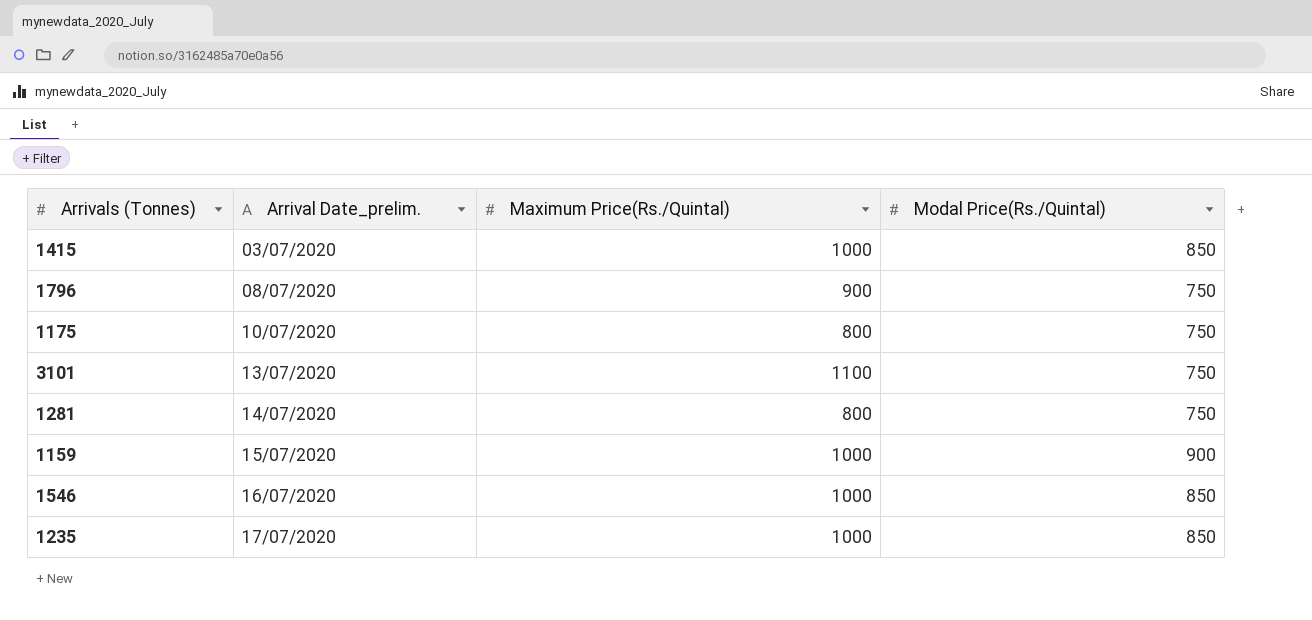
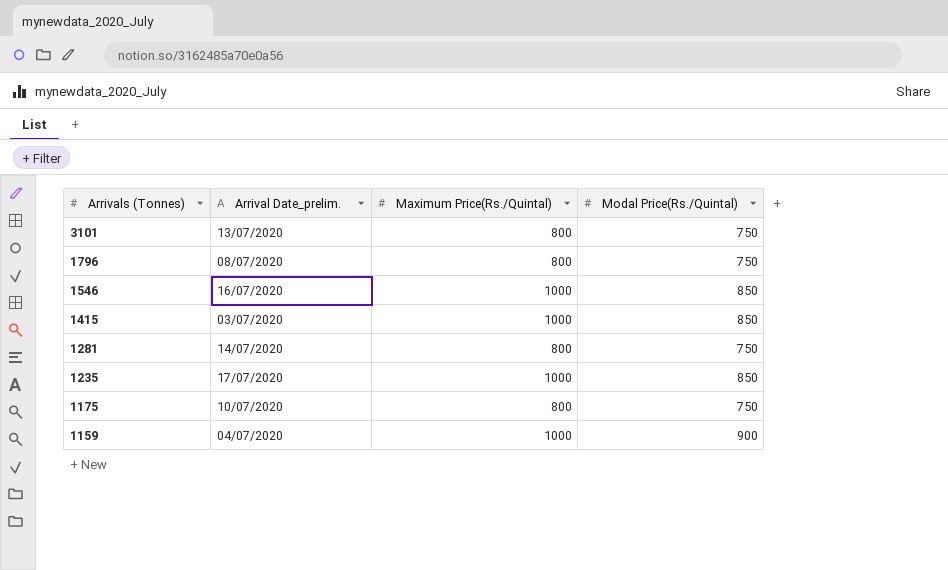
row order: Arrival Date_prelim. ascending -> Arrivals (Tonnes) descending
3101 | Maximum Price(Rs./Quintal): 1100 -> 800
1796 | Maximum Price(Rs./Quintal): 900 -> 800
1159 | Arrival Date_prelim.: 15/07/2020 -> 04/07/2020

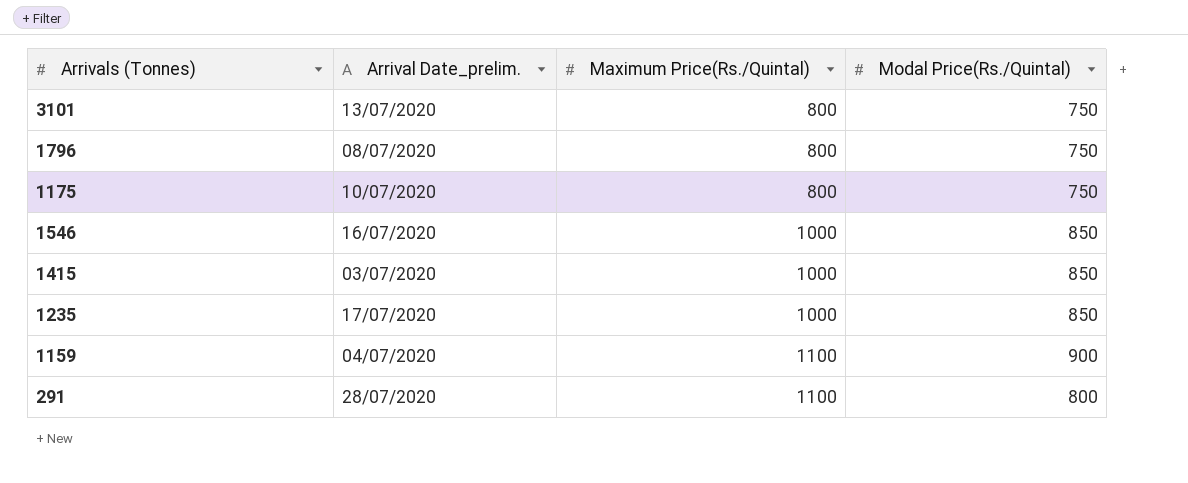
row order: Arrivals (Tonnes) descending -> Maximum Price(Rs./Quintal) ascending
row 1281: 14/07/2020 | 800 | 750 -> none
1159 | Maximum Price(Rs./Quintal): 1000 -> 1100
row 291: none -> 28/07/2020 | 1100 | 800

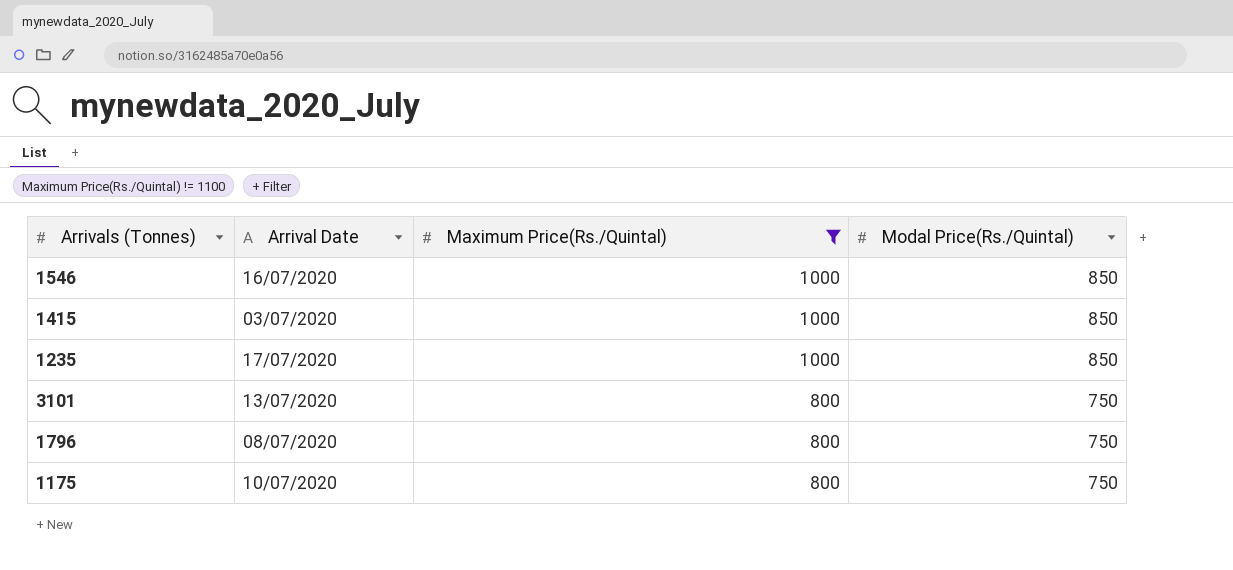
filter: none -> Maximum Price(Rs./Quintal) != 1100
row order: Maximum Price(Rs./Quintal) ascending -> Maximum Price(Rs./Quintal) descending
column name: Arrival Date_prelim. -> Arrival Date

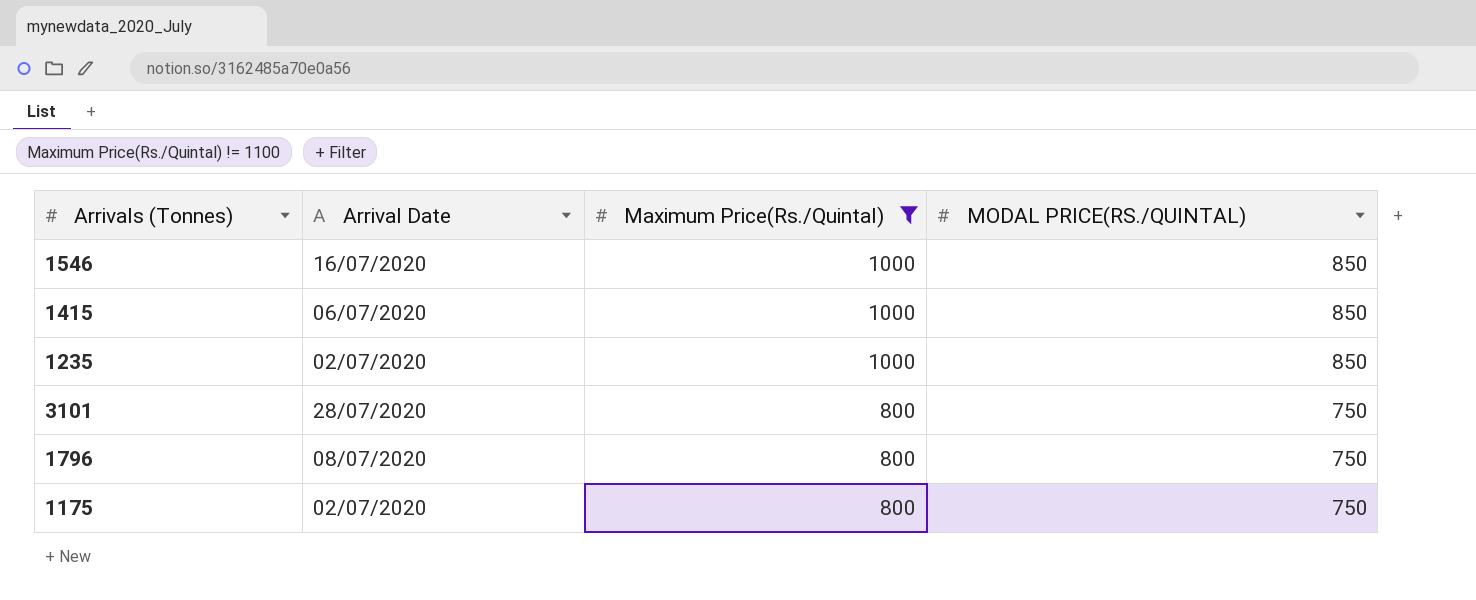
column name: Modal Price(Rs./Quintal) -> MODAL PRICE(RS./QUINTAL)
1415 | Arrival Date: 03/07/2020 -> 06/07/2020
1235 | Arrival Date: 17/07/2020 -> 02/07/2020
3101 | Arrival Date: 13/07/2020 -> 28/07/2020
1175 | Arrival Date: 10/07/2020 -> 02/07/2020

